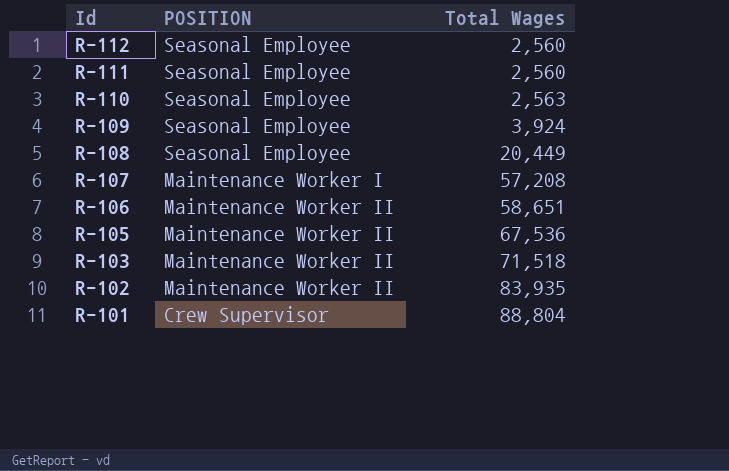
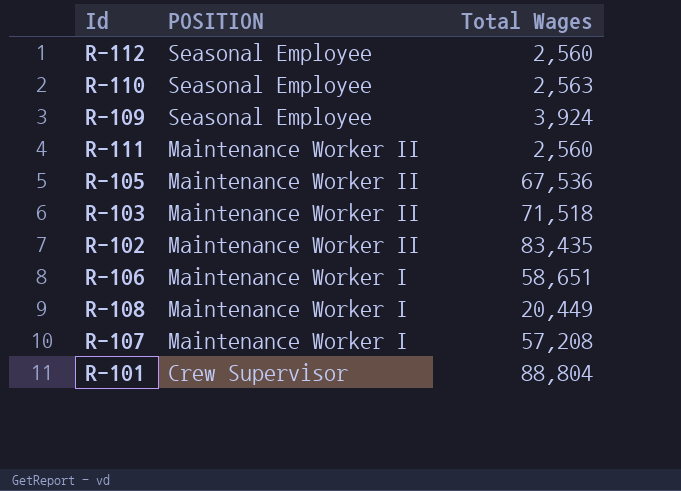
row order: Id descending -> POSITION descending
R-111 | POSITION: Seasonal Employee -> Maintenance Worker II
R-102 | Total Wages: 83,935 -> 83,435
R-106 | POSITION: Maintenance Worker II -> Maintenance Worker I
R-108 | POSITION: Seasonal Employee -> Maintenance Worker I

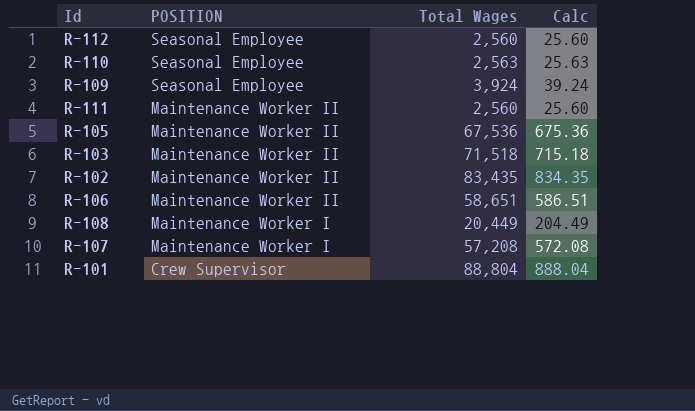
column Calc | formula: none -> [Total Wages] * 0.01
R-106 | POSITION: Maintenance Worker I -> Maintenance Worker II

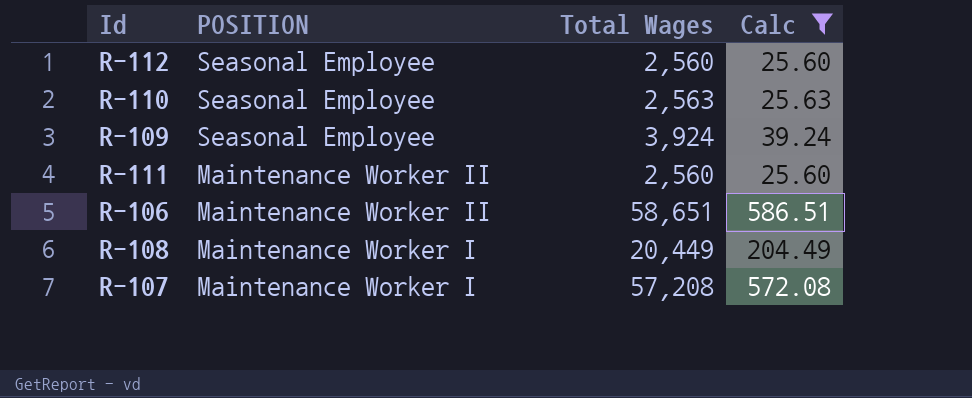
filter: none -> Calc <= 586.51

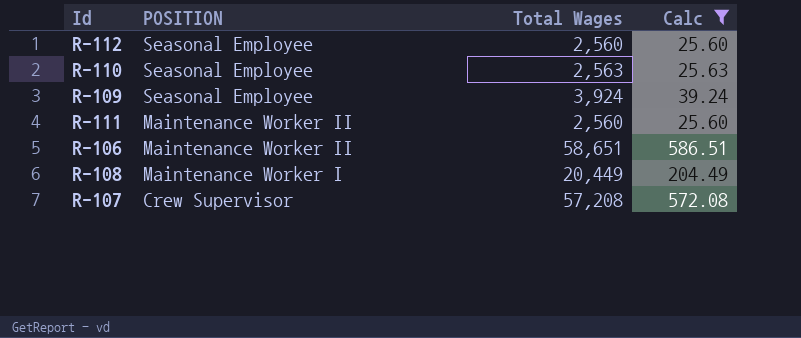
R-107 | POSITION: Maintenance Worker I -> Crew Supervisor

